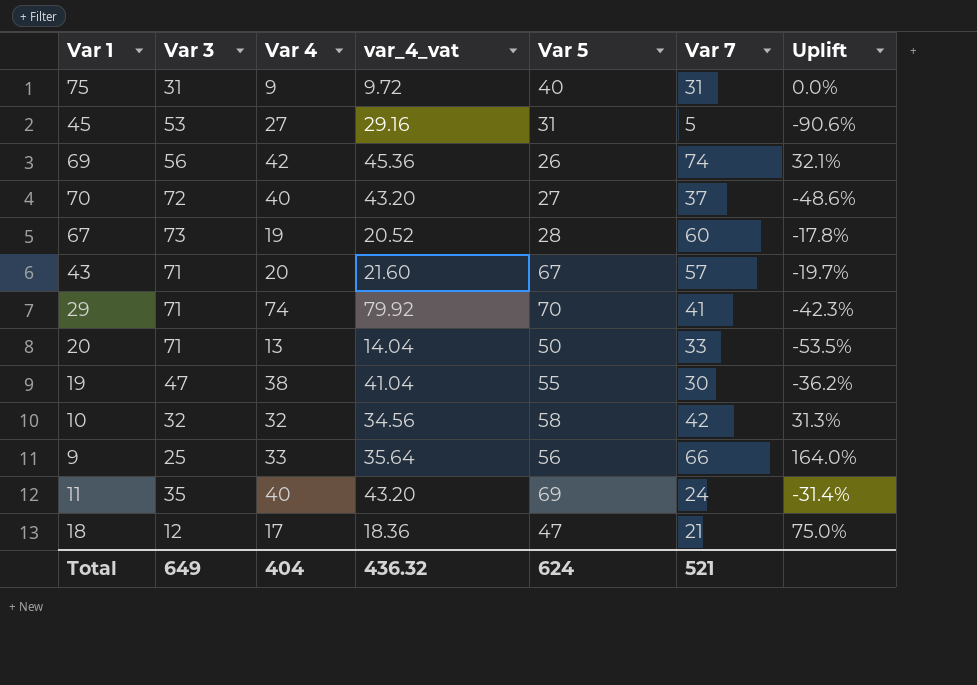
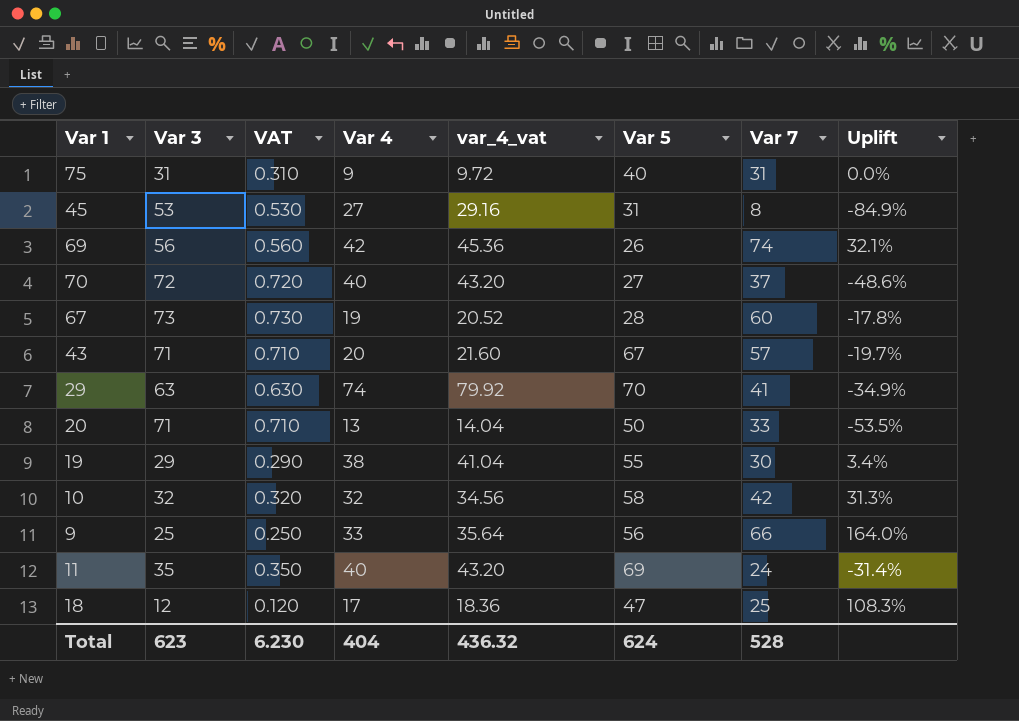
column VAT | formula: none -> [Var 3] * 0.01
45 | Var 7: 5 -> 8
45 | Uplift: -90.6% -> -84.9%
29 | Var 3: 71 -> 63
29 | Uplift: -42.3% -> -34.9%
19 | Var 3: 47 -> 29
19 | Uplift: -36.2% -> 3.4%
18 | Var 7: 21 -> 25
18 | Uplift: 75.0% -> 108.3%
Total | Var 3: 649 -> 623
Total | Var 7: 521 -> 528

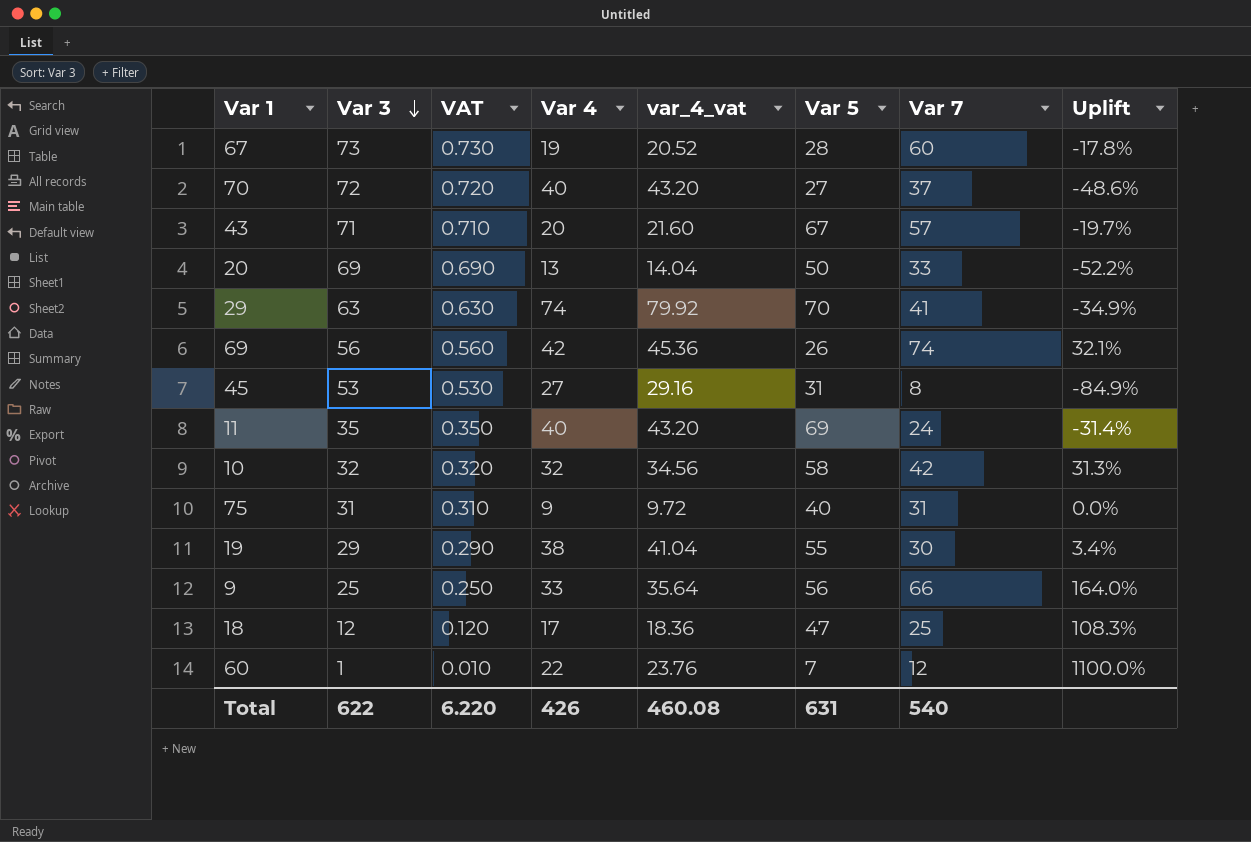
row order: none -> Var 3 descending
20 | Var 3: 71 -> 69
20 | VAT: 0.710 -> 0.690
20 | Uplift: -53.5% -> -52.2%
row 60: none -> 1 | 0.010 | 22 | 23.76 | 7 | 12 | 1100.0%
Total | Var 3: 623 -> 622
Total | VAT: 6.230 -> 6.220
Total | Var 4: 404 -> 426
Total | var_4_vat: 436.32 -> 460.08
Total | Var 5: 624 -> 631
Total | Var 7: 528 -> 540

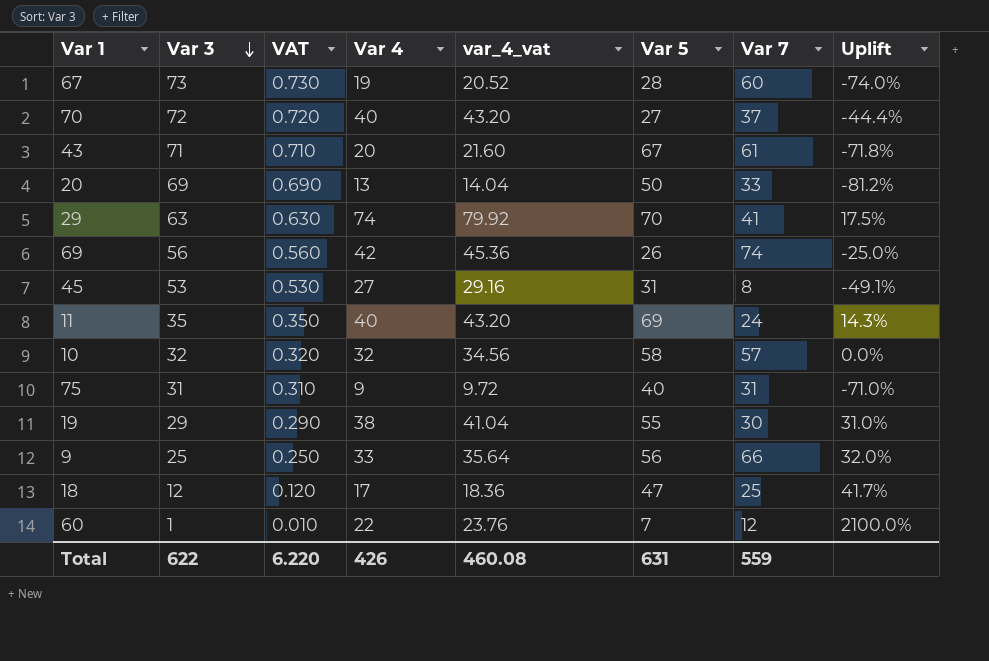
column Uplift | formula: ([Var 7] - [Var 3]) / [Var 3] -> ([Var 4] - [Var 3]) / [Var 3]
43 | Var 7: 57 -> 61
10 | Var 7: 42 -> 57
Total | Var 7: 540 -> 559

